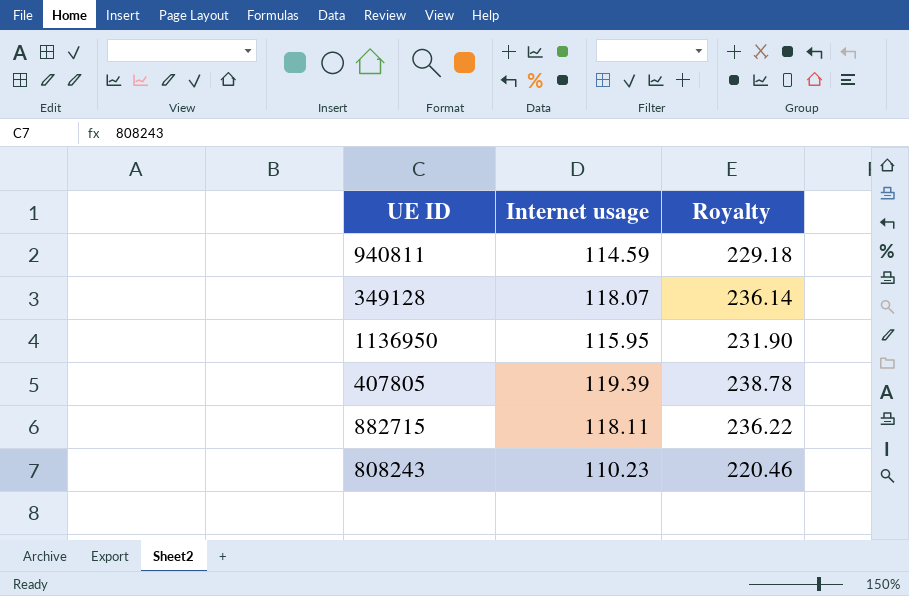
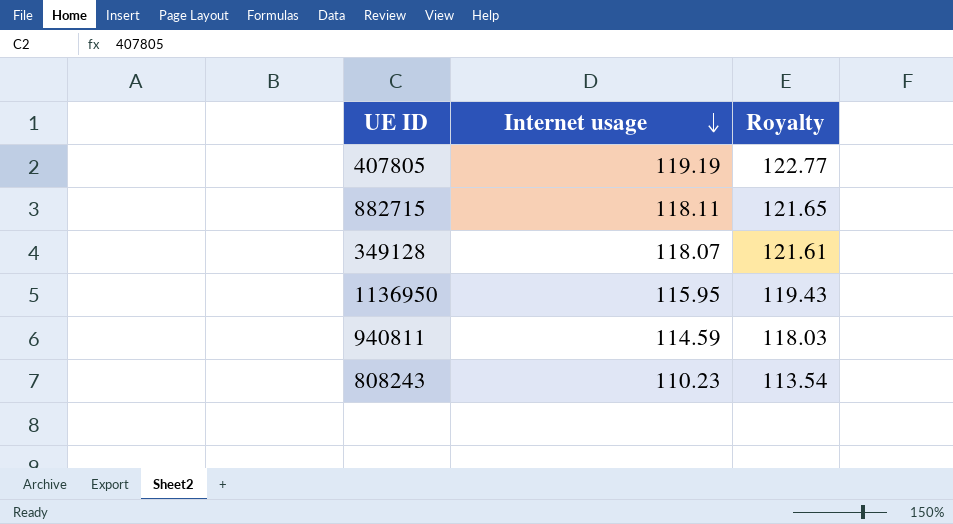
row order: none -> Internet usage descending
column Royalty | formula: [Internet usage] * 2 -> [Internet usage] * 1.03
407805 | Internet usage: 119.39 -> 119.19

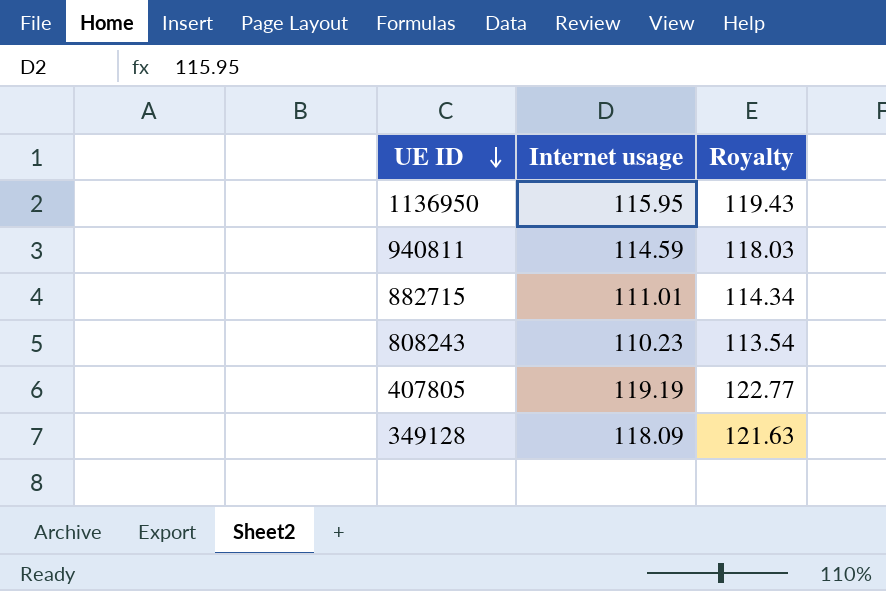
row order: Internet usage descending -> UE ID descending
882715 | Internet usage: 118.11 -> 111.01
882715 | Royalty: 121.65 -> 114.34
349128 | Internet usage: 118.07 -> 118.09
349128 | Royalty: 121.61 -> 121.63

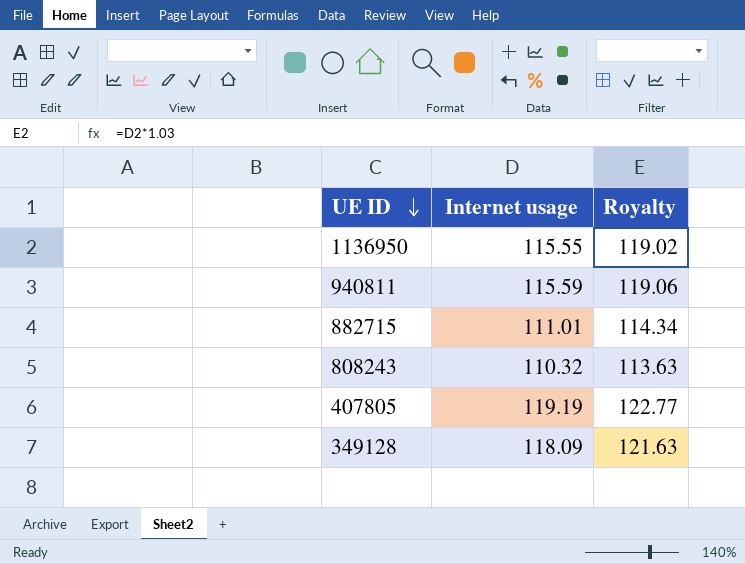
1136950 | Internet usage: 115.95 -> 115.55
1136950 | Royalty: 119.43 -> 119.02
940811 | Internet usage: 114.59 -> 115.59
940811 | Royalty: 118.03 -> 119.06
808243 | Internet usage: 110.23 -> 110.32
808243 | Royalty: 113.54 -> 113.63

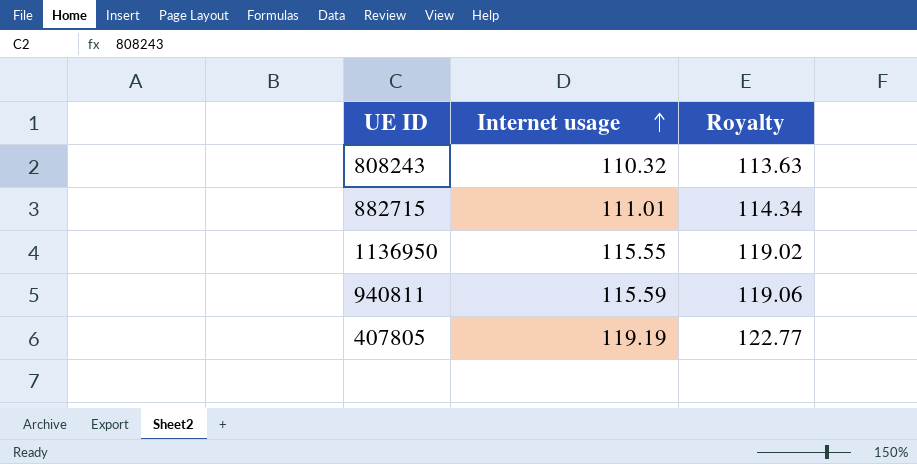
row order: UE ID descending -> Internet usage ascending
row 349128: 118.09 | 121.63 -> none

